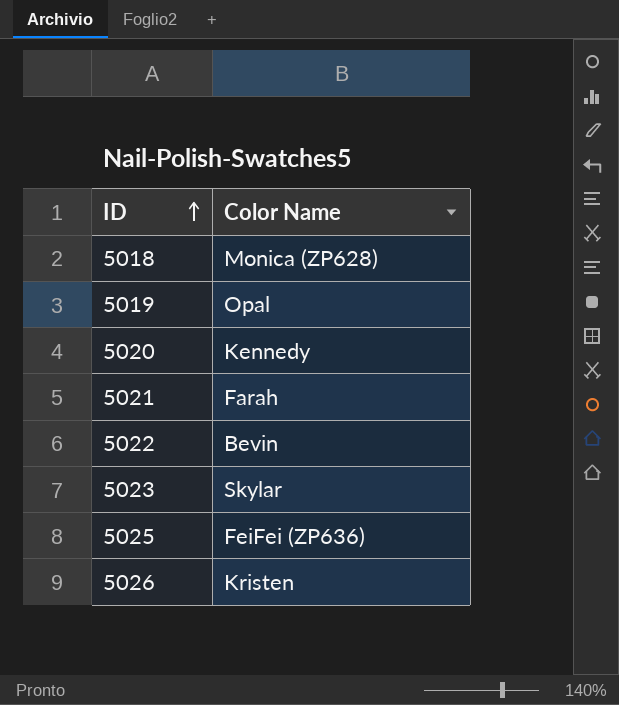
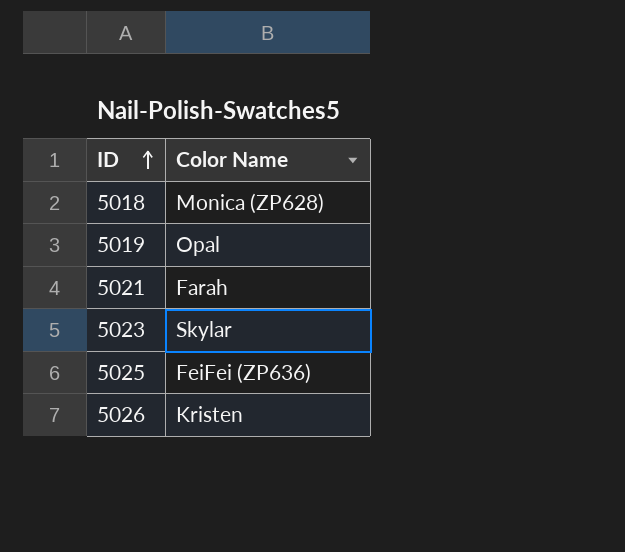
row 5020: Kennedy -> none
row 5022: Bevin -> none

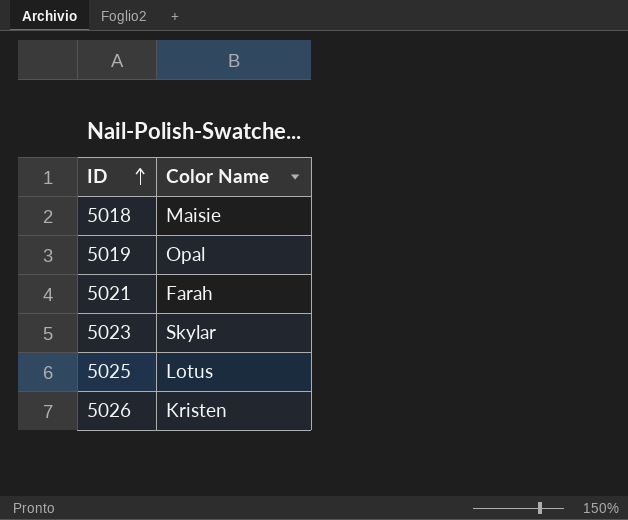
5018 | Color Name: Monica (ZP628) -> Maisie
5025 | Color Name: FeiFei (ZP636) -> Lotus

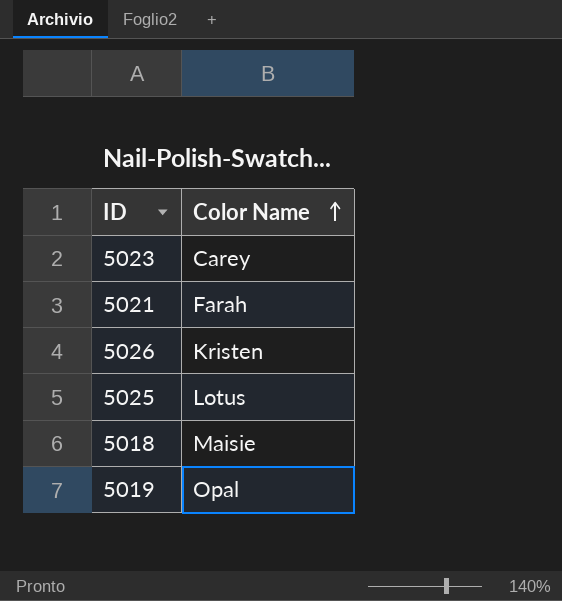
row order: ID ascending -> Color Name ascending
5023 | Color Name: Skylar -> Carey

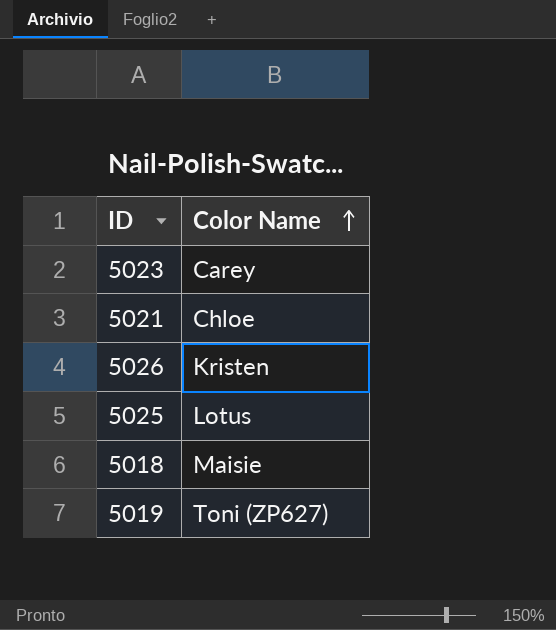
5021 | Color Name: Farah -> Chloe
5019 | Color Name: Opal -> Toni (ZP627)

